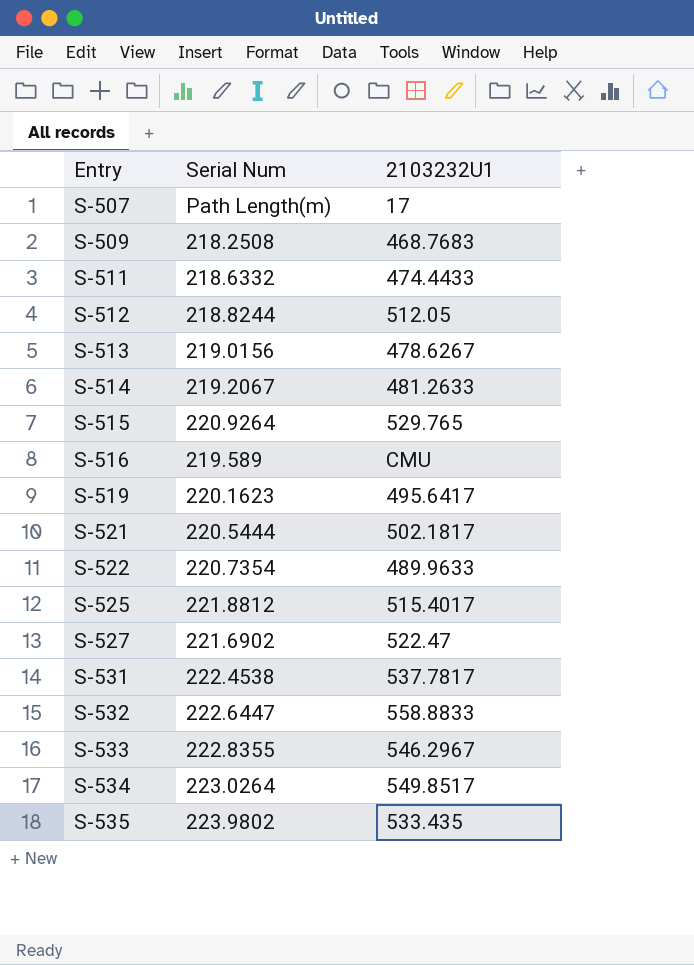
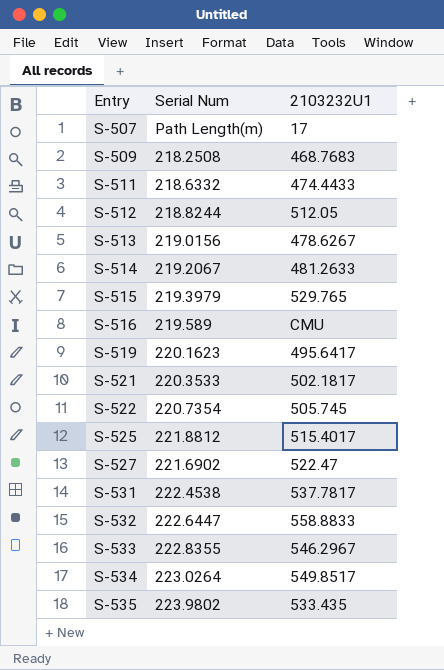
S-515 | Serial Num: 220.9264 -> 219.3979
S-521 | Serial Num: 220.5444 -> 220.3533
S-522 | 2103232U1: 489.9633 -> 505.745

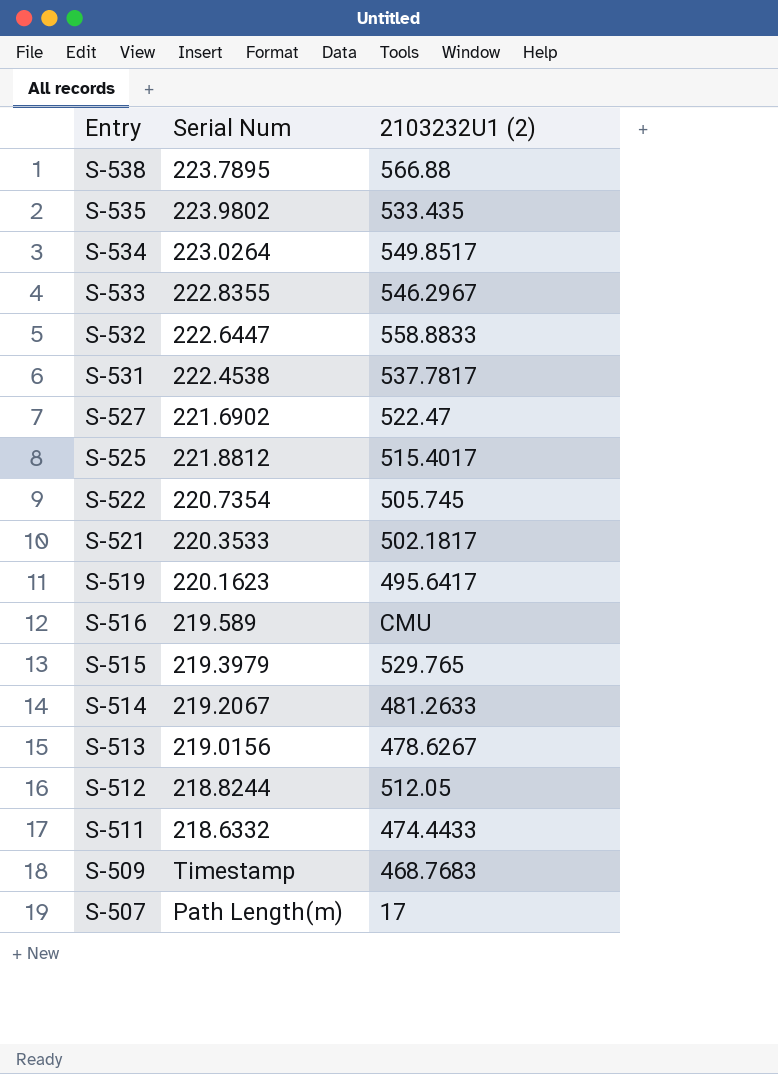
row order: Entry ascending -> Entry descending
column name: 2103232U1 -> 2103232U1 (2)
row S-538: none -> 223.7895 | 566.88
S-509 | Serial Num: 218.2508 -> Timestamp

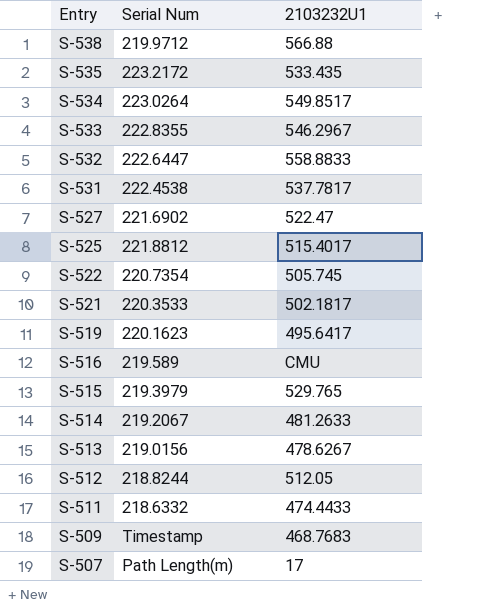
column name: 2103232U1 (2) -> 2103232U1
S-538 | Serial Num: 223.7895 -> 219.9712
S-535 | Serial Num: 223.9802 -> 223.2172

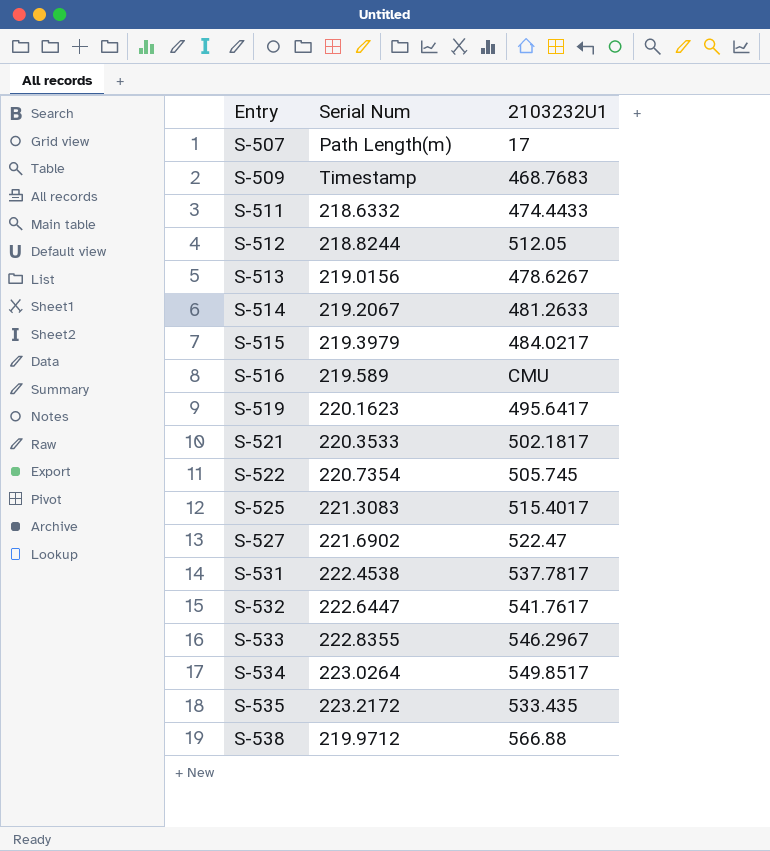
row order: Entry descending -> Entry ascending
S-515 | 2103232U1: 529.765 -> 484.0217
S-525 | Serial Num: 221.8812 -> 221.3083
S-532 | 2103232U1: 558.8833 -> 541.7617

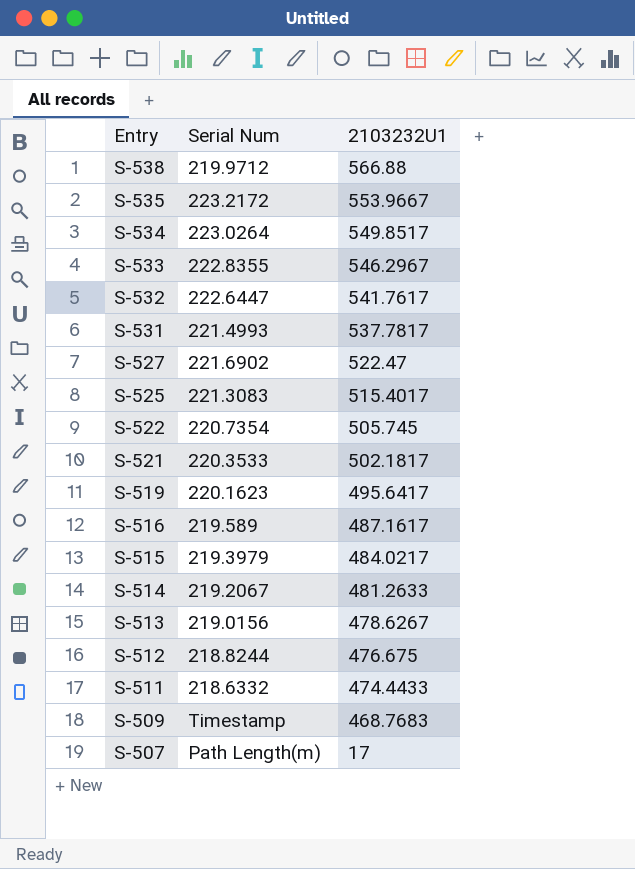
row order: Entry ascending -> Entry descending
S-535 | 2103232U1: 533.435 -> 553.9667
S-531 | Serial Num: 222.4538 -> 221.4993
S-516 | 2103232U1: CMU -> 487.1617
S-512 | 2103232U1: 512.05 -> 476.675

